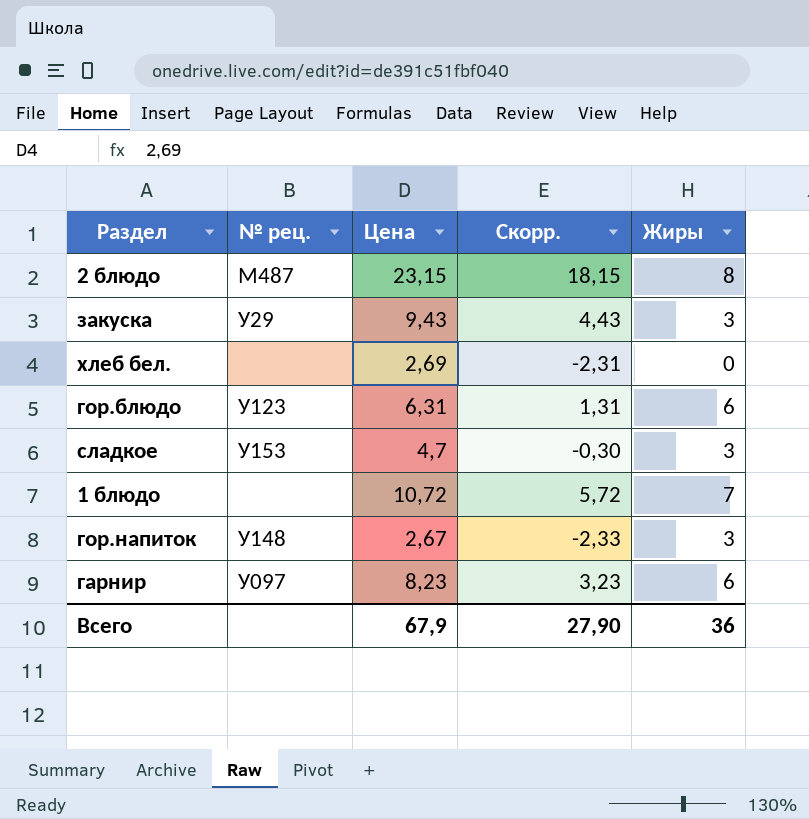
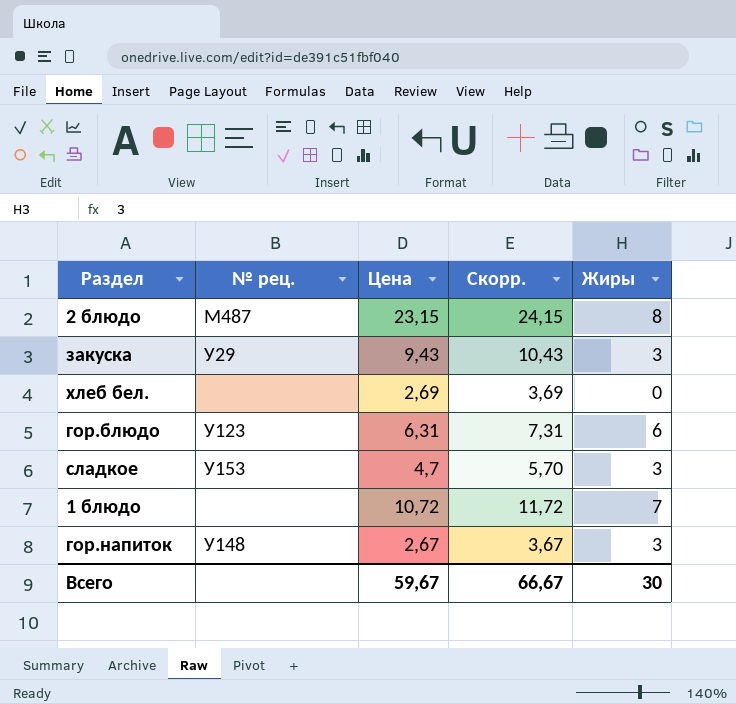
column Скорр. | formula: [Цена] - 5 -> [Цена] + 1
row гарнир: У097 | 8,23 | 3,23 | 6 -> none
Всего | Цена: 67,9 -> 59,67
Всего | Скорр.: 27,90 -> 66,67
Всего | Жиры: 36 -> 30

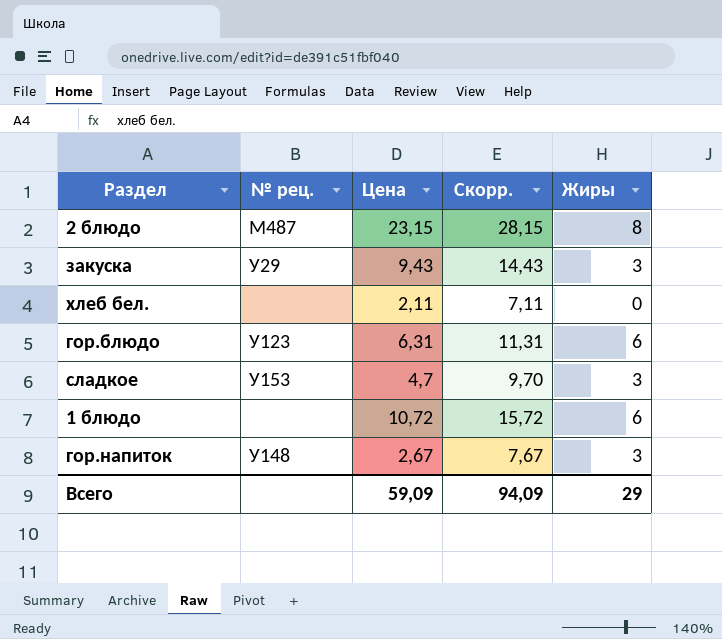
column Скорр. | formula: [Цена] + 1 -> [Цена] + 5
хлеб бел. | Цена: 2,69 -> 2,11
1 блюдо | Жиры: 7 -> 6
Всего | Цена: 59,67 -> 59,09
Всего | Скорр.: 66,67 -> 94,09
Всего | Жиры: 30 -> 29

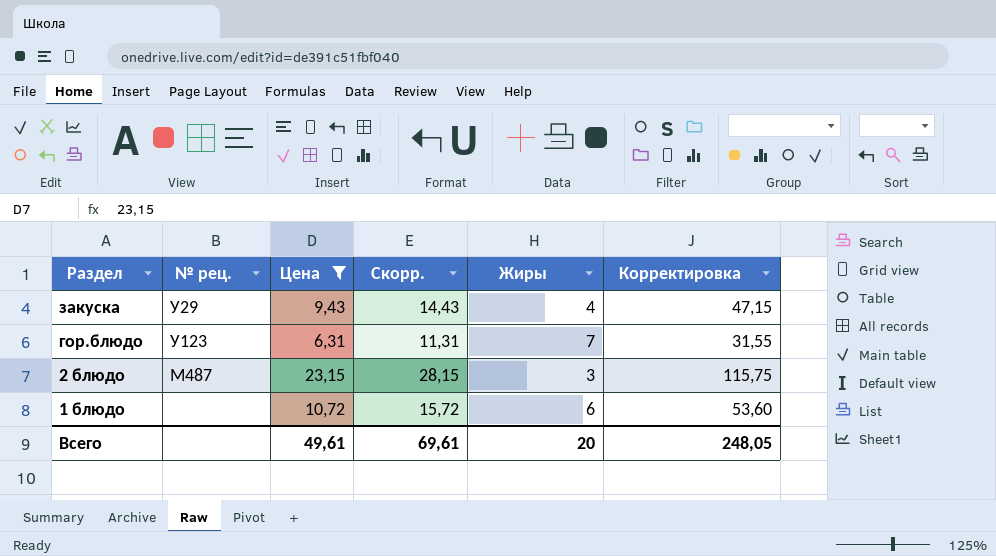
filter: none -> Цена >= 6,31
row order: none -> Раздел descending
column Корректировка | formula: none -> [Цена] * 5
закуска | Жиры: 3 -> 4
гор.блюдо | Жиры: 6 -> 7
2 блюдо | Жиры: 8 -> 3
Всего | Цена: 59,09 -> 49,61
Всего | Скорр.: 94,09 -> 69,61
Всего | Жиры: 29 -> 20

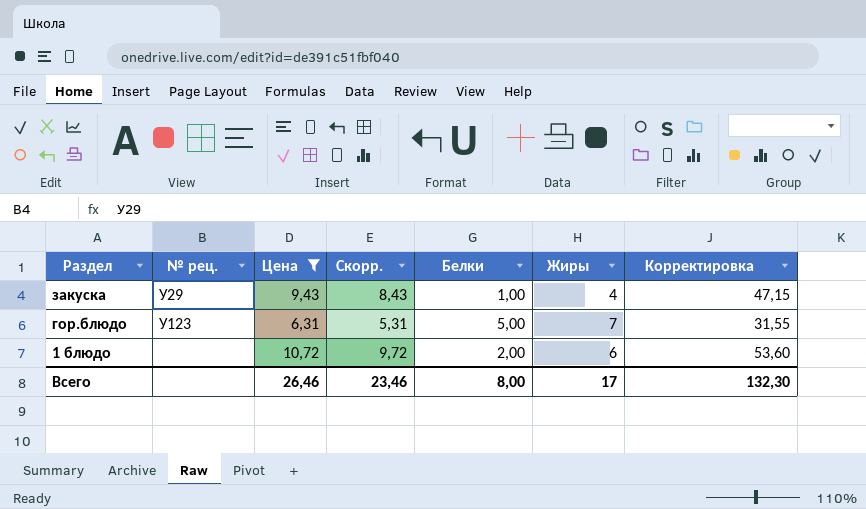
column Скорр. | formula: [Цена] + 5 -> [Цена] - 1
column Белки | position: none -> 5
row 2 блюдо: М487 | 23,15 | 28,15 | 3 | 115,75 -> none
Всего | Цена: 49,61 -> 26,46
Всего | Скорр.: 69,61 -> 23,46
Всего | Жиры: 20 -> 17
Всего | Корректировка: 248,05 -> 132,30

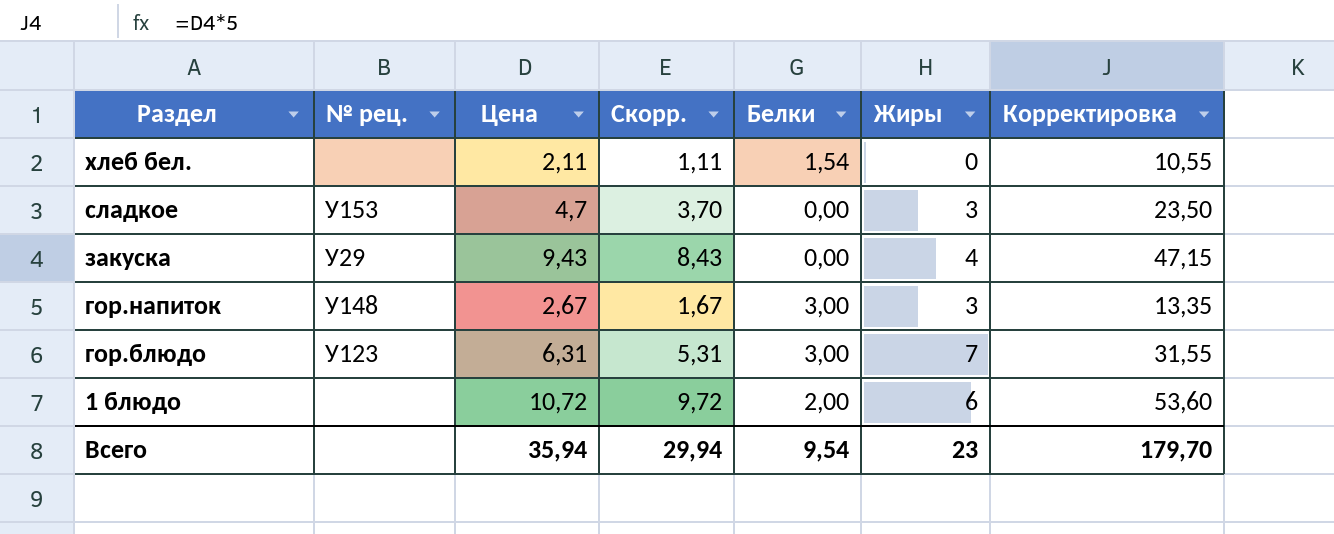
filter: Цена >= 6,31 -> none
закуска | Белки: 1,00 -> 0,00
гор.блюдо | Белки: 5,00 -> 3,00
Всего | Цена: 26,46 -> 35,94
Всего | Скорр.: 23,46 -> 29,94
Всего | Белки: 8,00 -> 9,54
Всего | Жиры: 17 -> 23
Всего | Корректировка: 132,30 -> 179,70

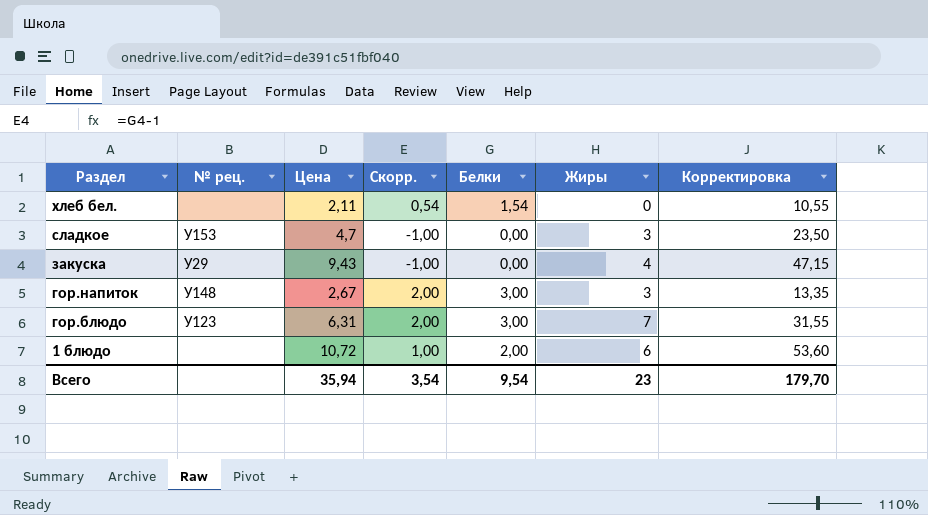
column Скорр. | formula: [Цена] - 1 -> [Белки] - 1
Всего | Скорр.: 29,94 -> 3,54

